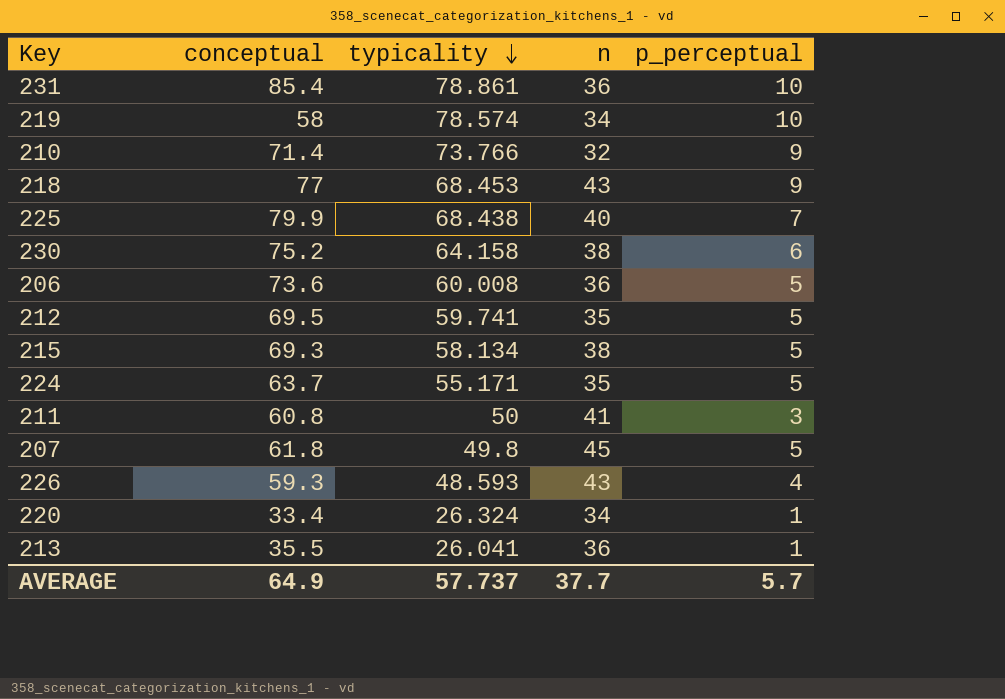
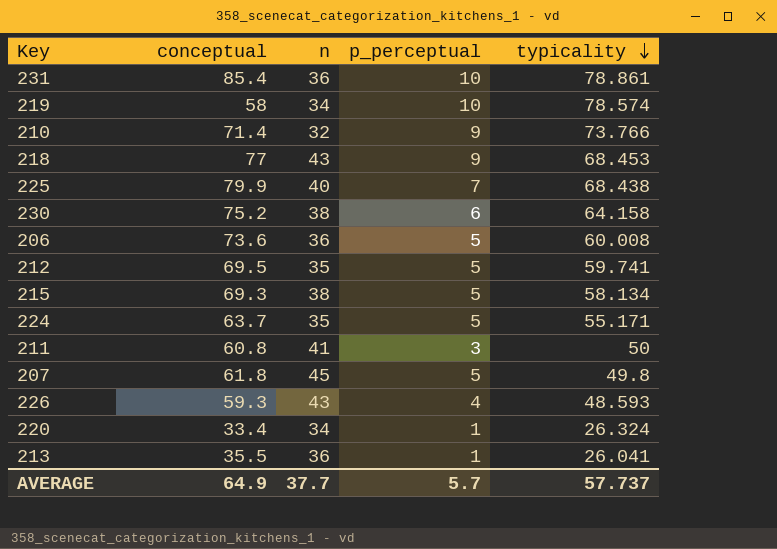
column typicality | position: 3 -> 5

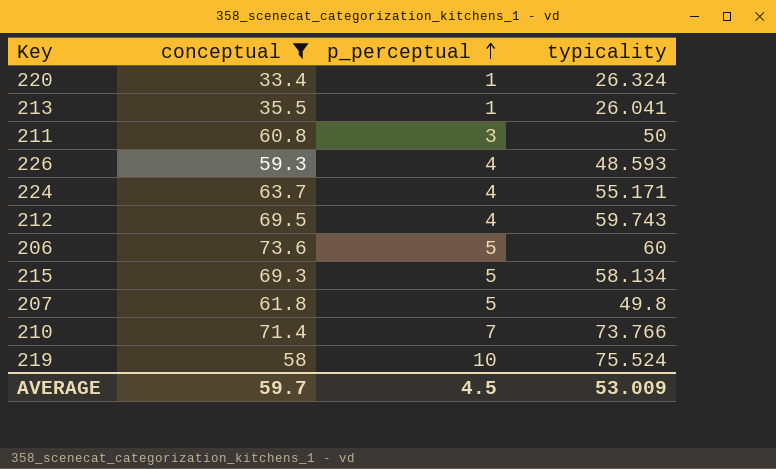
filter: none -> conceptual <= 73.6
row order: typicality descending -> p_perceptual ascending
column n | position: 3 -> none
224 | p_perceptual: 5 -> 4
212 | p_perceptual: 5 -> 4
212 | typicality: 59.741 -> 59.743
206 | typicality: 60.008 -> 60
210 | p_perceptual: 9 -> 7
219 | typicality: 78.574 -> 75.524
AVERAGE | conceptual: 64.9 -> 59.7
AVERAGE | p_perceptual: 5.7 -> 4.5
AVERAGE | typicality: 57.737 -> 53.009

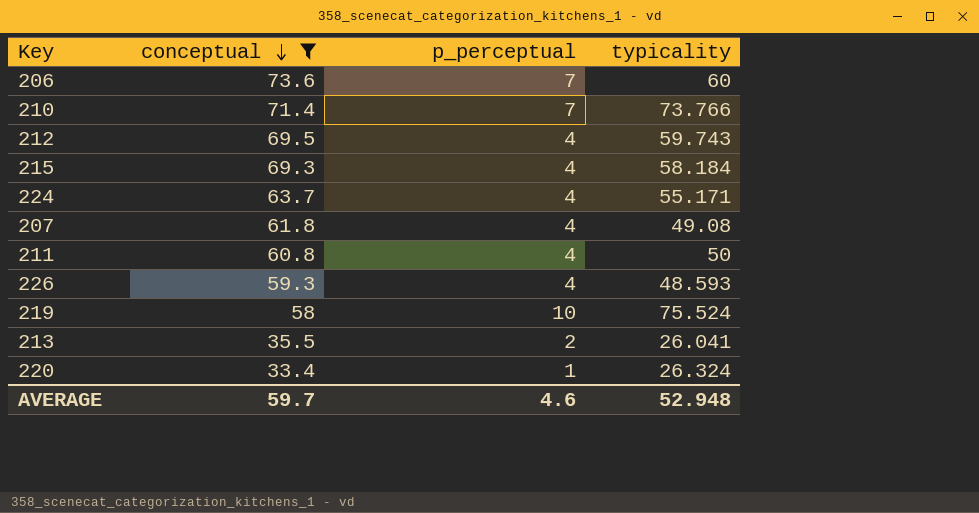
row order: p_perceptual ascending -> conceptual descending
206 | p_perceptual: 5 -> 7
215 | p_perceptual: 5 -> 4
215 | typicality: 58.134 -> 58.184
207 | p_perceptual: 5 -> 4
207 | typicality: 49.8 -> 49.08
211 | p_perceptual: 3 -> 4
213 | p_perceptual: 1 -> 2
AVERAGE | p_perceptual: 4.5 -> 4.6
AVERAGE | typicality: 53.009 -> 52.948

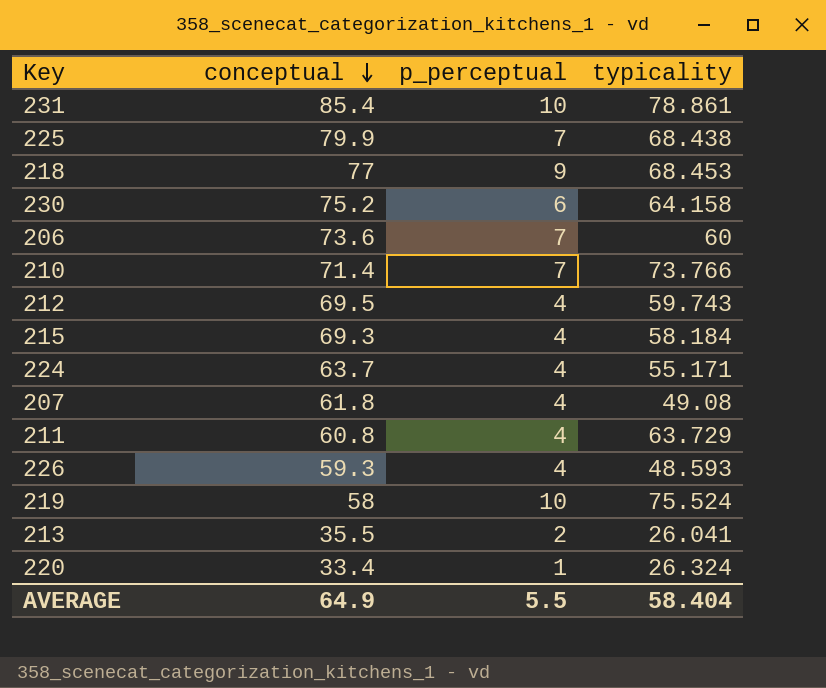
filter: conceptual <= 73.6 -> none
211 | typicality: 50 -> 63.729
AVERAGE | conceptual: 59.7 -> 64.9
AVERAGE | p_perceptual: 4.6 -> 5.5
AVERAGE | typicality: 52.948 -> 58.404

